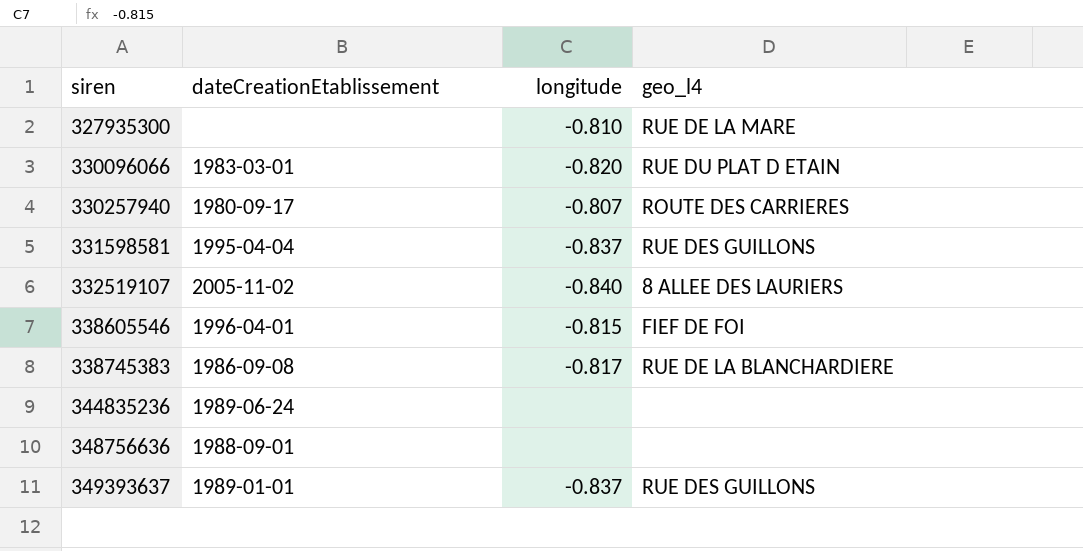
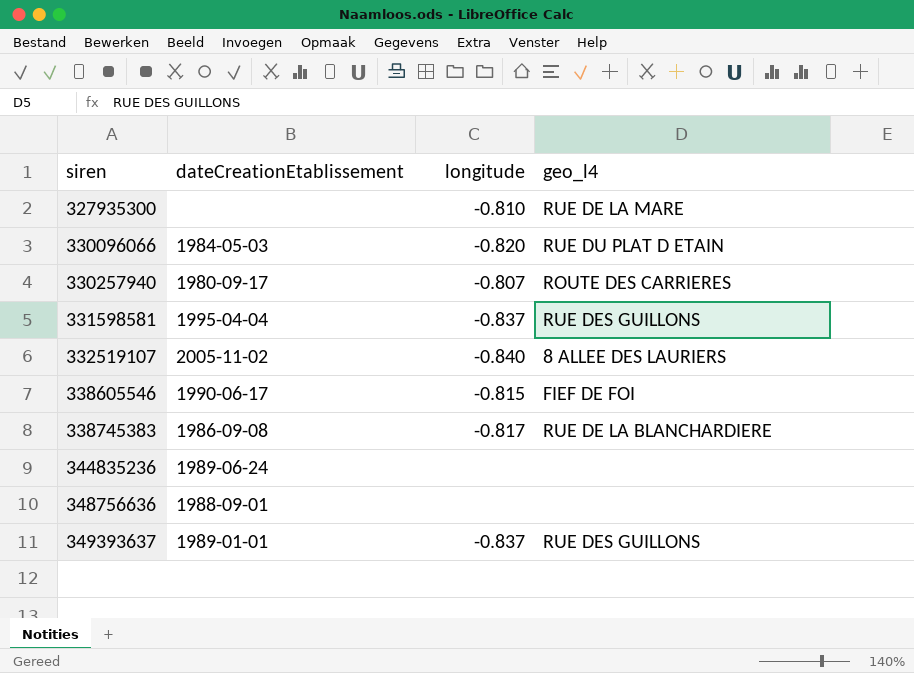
330096066 | dateCreationEtablissement: 1983-03-01 -> 1984-05-03
338605546 | dateCreationEtablissement: 1996-04-01 -> 1990-06-17

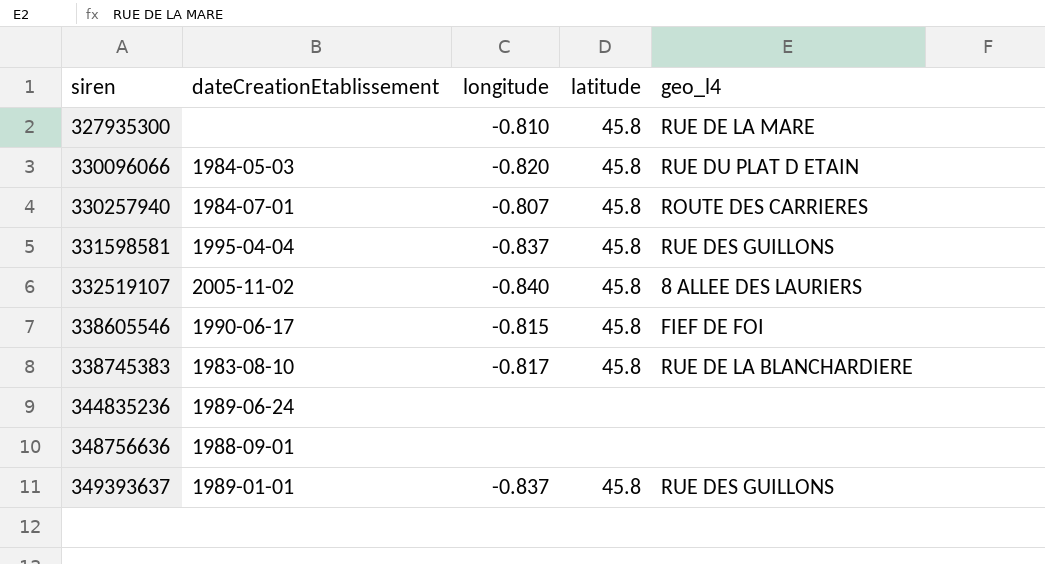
column latitude | position: none -> 4
330257940 | dateCreationEtablissement: 1980-09-17 -> 1984-07-01
338745383 | dateCreationEtablissement: 1986-09-08 -> 1983-08-10

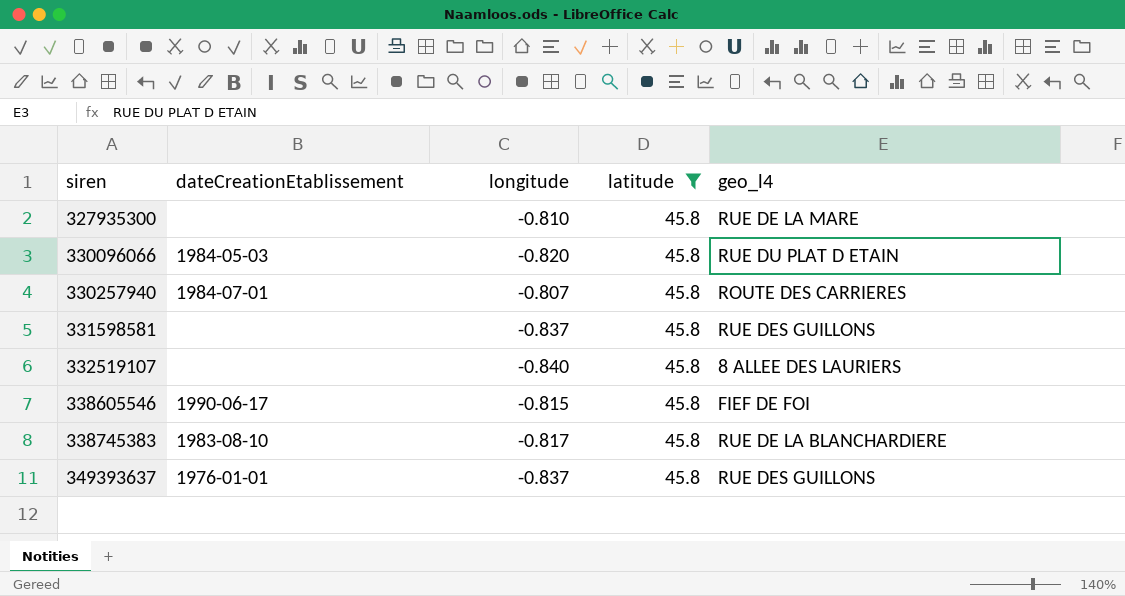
filter: none -> latitude = 45.8
331598581 | dateCreationEtablissement: 1995-04-04 -> none
332519107 | dateCreationEtablissement: 2005-11-02 -> none
349393637 | dateCreationEtablissement: 1989-01-01 -> 1976-01-01

